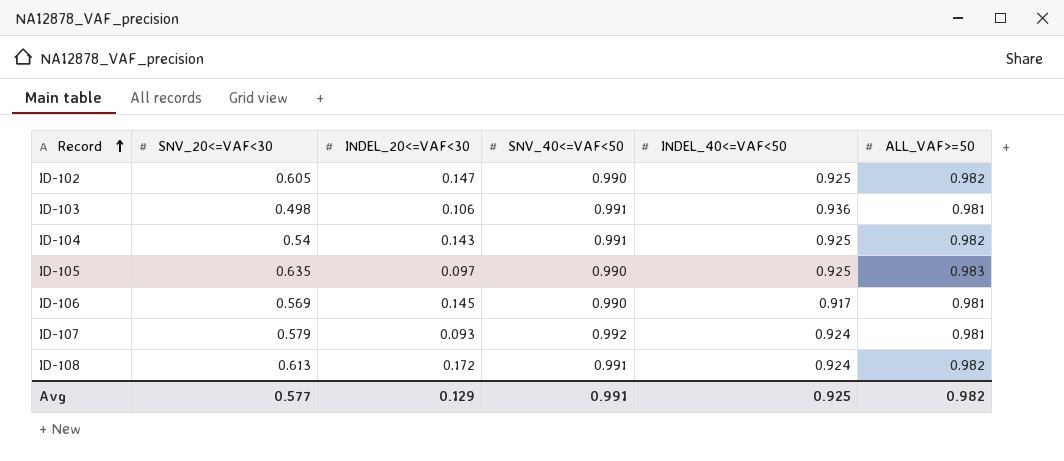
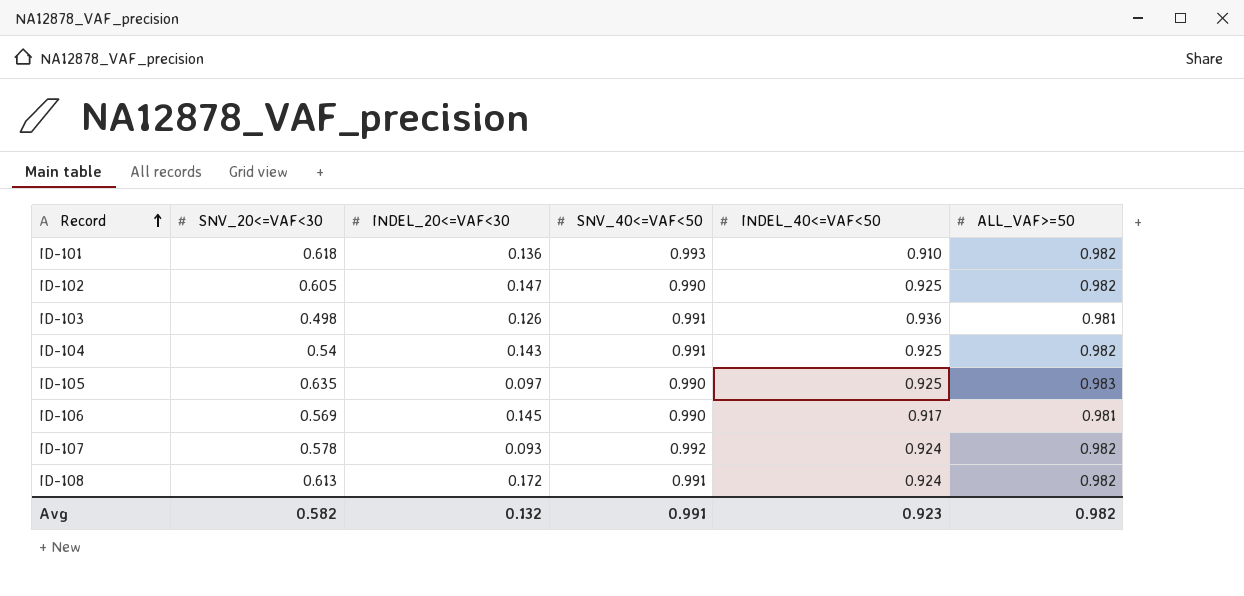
row ID-101: none -> 0.618 | 0.136 | 0.993 | 0.910 | 0.982
ID-103 | INDEL_20<=VAF<30: 0.106 -> 0.126
ID-107 | SNV_20<=VAF<30: 0.579 -> 0.578
ID-107 | ALL_VAF>=50: 0.981 -> 0.982
Avg | SNV_20<=VAF<30: 0.577 -> 0.582
Avg | INDEL_20<=VAF<30: 0.129 -> 0.132
Avg | INDEL_40<=VAF<50: 0.925 -> 0.923

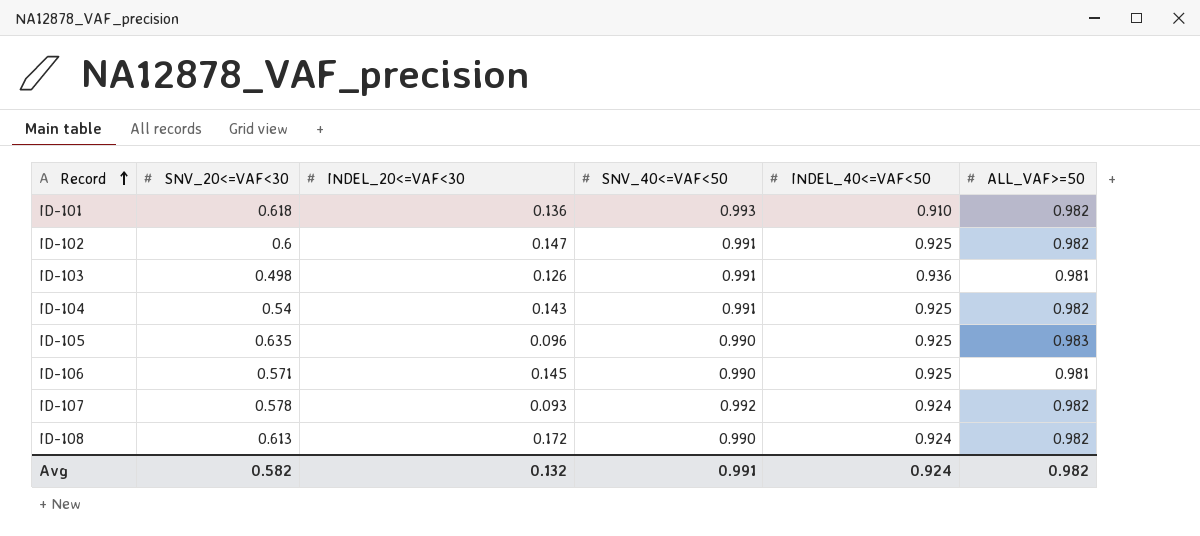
ID-102 | SNV_20<=VAF<30: 0.605 -> 0.6
ID-102 | SNV_40<=VAF<50: 0.990 -> 0.991
ID-105 | INDEL_20<=VAF<30: 0.097 -> 0.096
ID-106 | SNV_20<=VAF<30: 0.569 -> 0.571
ID-106 | INDEL_40<=VAF<50: 0.917 -> 0.925
ID-108 | SNV_40<=VAF<50: 0.991 -> 0.990
Avg | INDEL_40<=VAF<50: 0.923 -> 0.924

